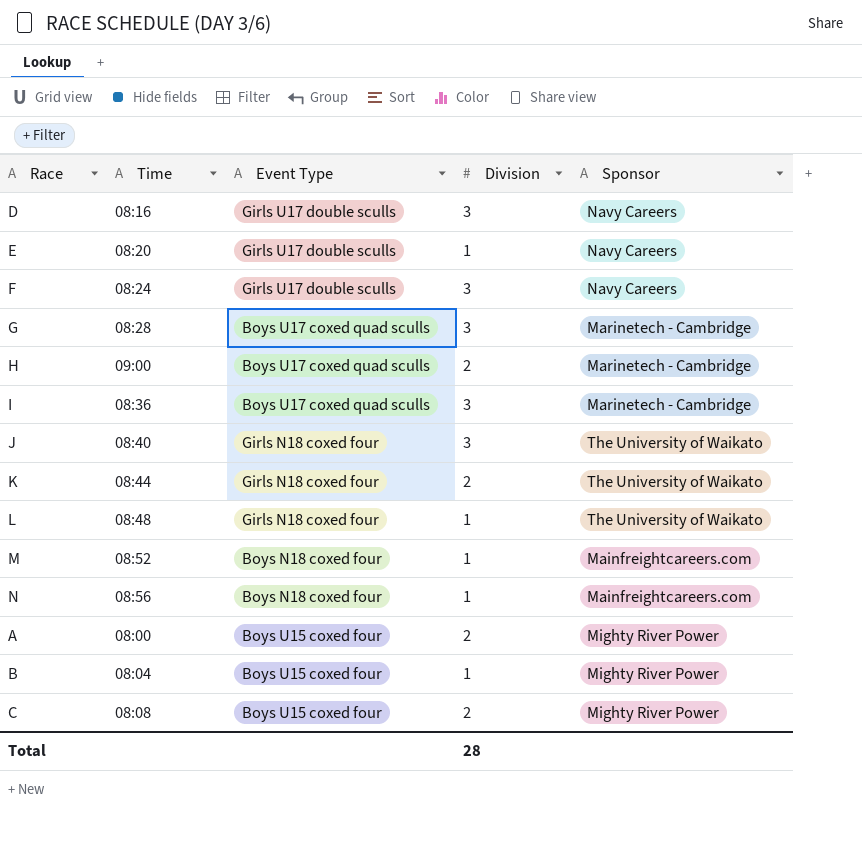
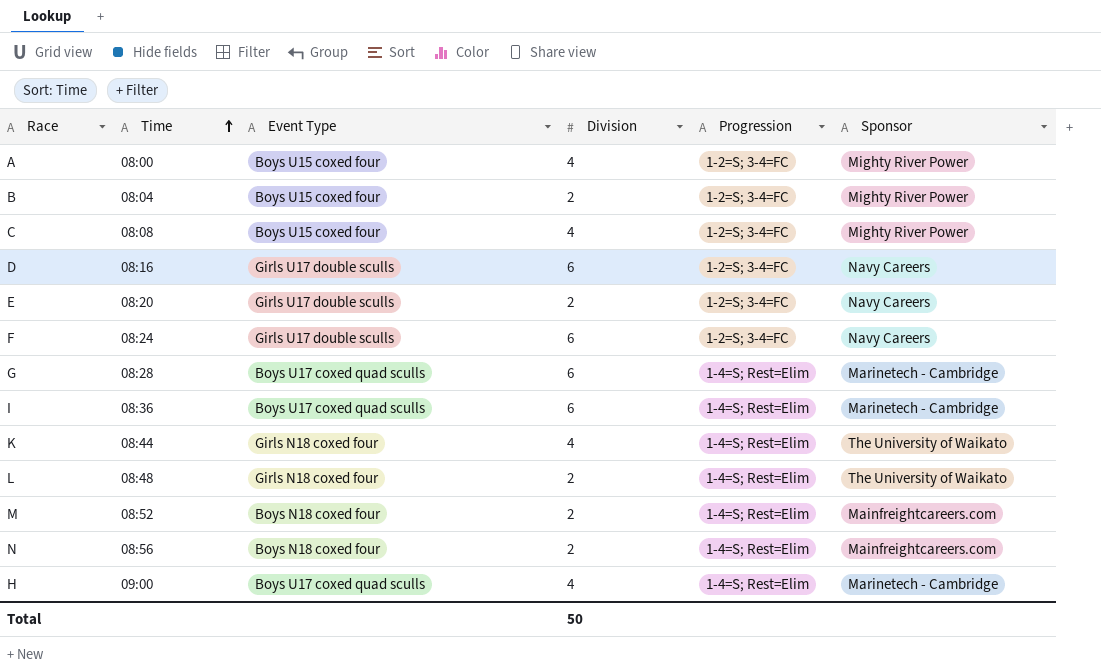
row order: none -> Time ascending
column Progression | position: none -> 5
row J: 08:40 | Girls N18 coxed four | 3 | The University of Waikato -> none
A | Division: 2 -> 4
B | Division: 1 -> 2
C | Division: 2 -> 4
D | Division: 3 -> 6
E | Division: 1 -> 2
F | Division: 3 -> 6
G | Division: 3 -> 6
I | Division: 3 -> 6
K | Division: 2 -> 4
L | Division: 1 -> 2
M | Division: 1 -> 2
N | Division: 1 -> 2
H | Division: 2 -> 4
Total | Division: 28 -> 50

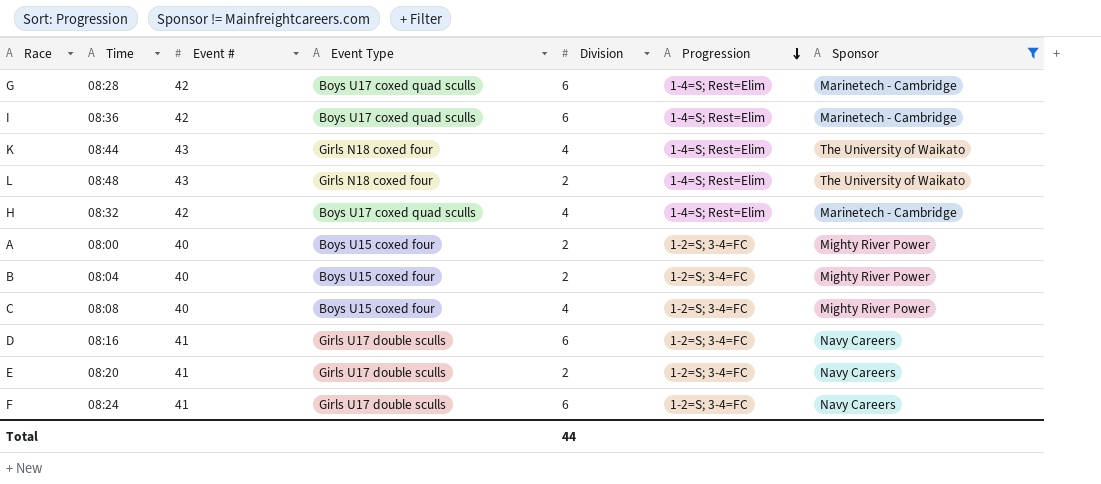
filter: none -> Sponsor != Mainfreightcareers.com
row order: Time ascending -> Progression descending
column Event # | position: none -> 3
H | Time: 09:00 -> 08:32
A | Division: 4 -> 2
Total | Division: 50 -> 44

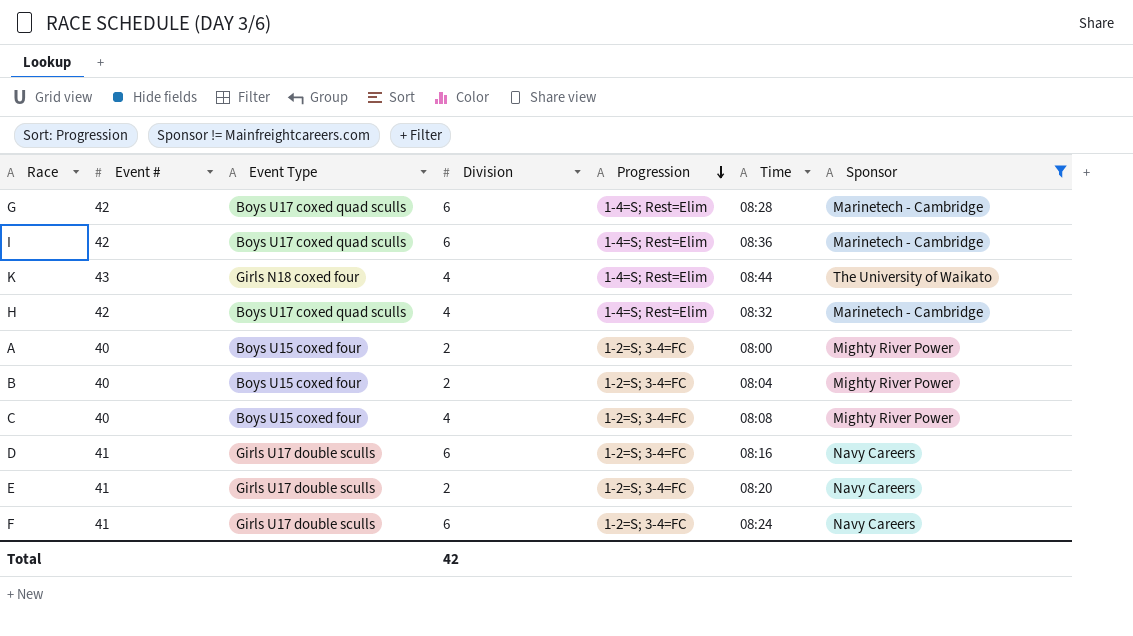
column Time | position: 2 -> 6
row L: 08:48 | 43 | Girls N18 coxed four | 2 | 1-4=S; Rest=Elim | The University of Waikato -> none
Total | Division: 44 -> 42

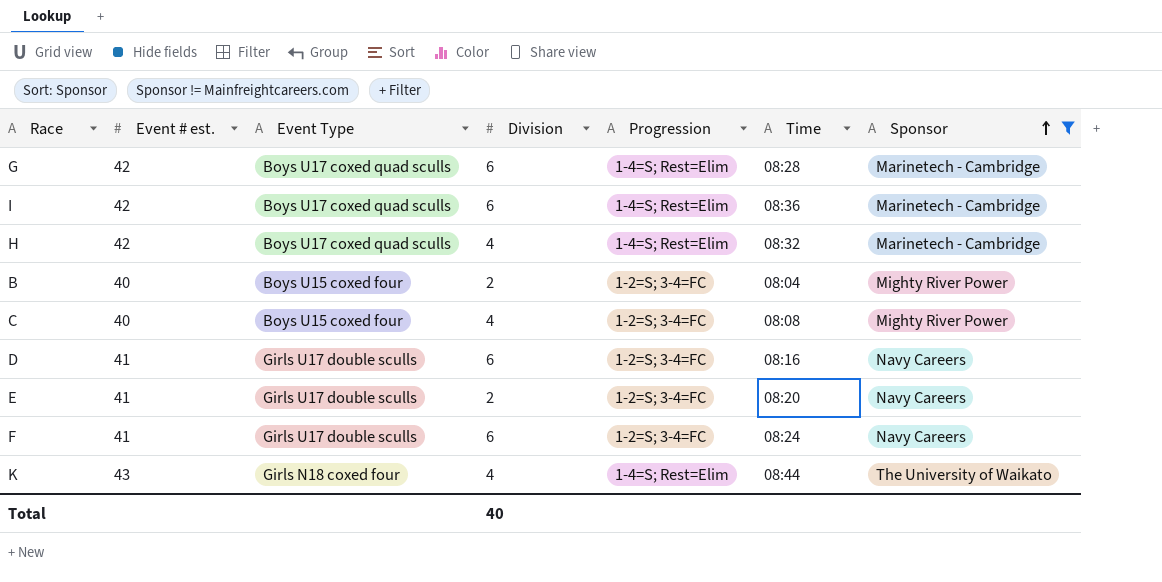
row order: Progression descending -> Sponsor ascending
column name: Event # -> Event # est.
row A: 40 | Boys U15 coxed four | 2 | 1-2=S; 3-4=FC | 08:00 | Mighty River Power -> none
Total | Division: 42 -> 40

